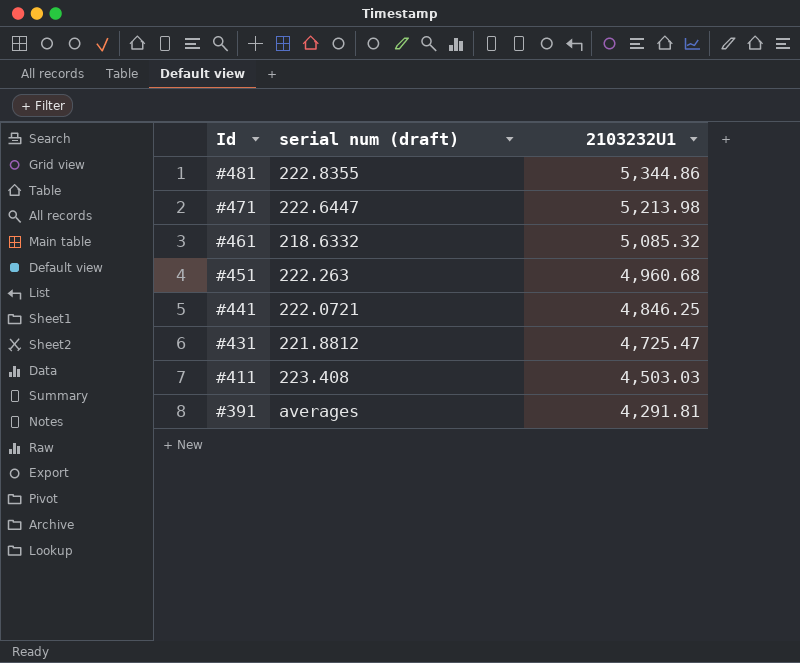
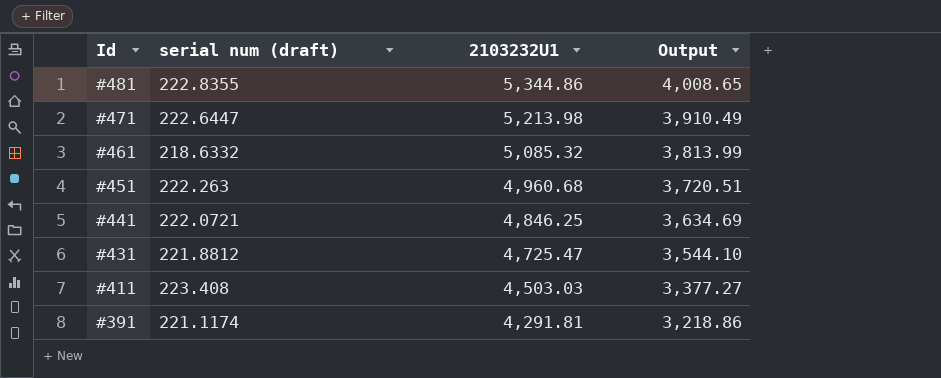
column Output | formula: none -> [2103232U1] * 0.75
#391 | serial num (draft): averages -> 221.1174

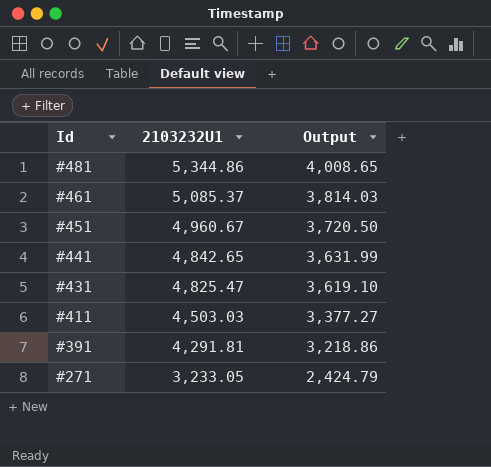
column serial num (draft) | position: 2 -> none
row #471: 222.6447 | 5,213.98 | 3,910.49 -> none
#461 | 2103232U1: 5,085.32 -> 5,085.37
#461 | Output: 3,813.99 -> 3,814.03
#451 | 2103232U1: 4,960.68 -> 4,960.67
#451 | Output: 3,720.51 -> 3,720.50
#441 | 2103232U1: 4,846.25 -> 4,842.65
#441 | Output: 3,634.69 -> 3,631.99
#431 | 2103232U1: 4,725.47 -> 4,825.47
#431 | Output: 3,544.10 -> 3,619.10
row #271: none -> 3,233.05 | 2,424.79

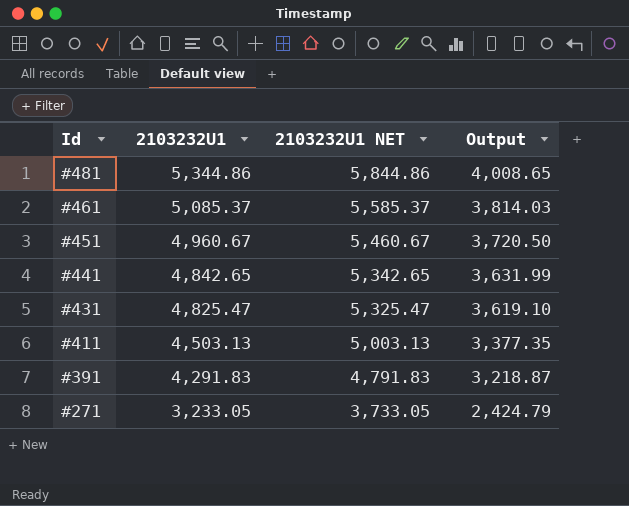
column 2103232U1 NET | formula: none -> [2103232U1] + 500
#411 | 2103232U1: 4,503.03 -> 4,503.13
#411 | Output: 3,377.27 -> 3,377.35
#391 | 2103232U1: 4,291.81 -> 4,291.83
#391 | Output: 3,218.86 -> 3,218.87

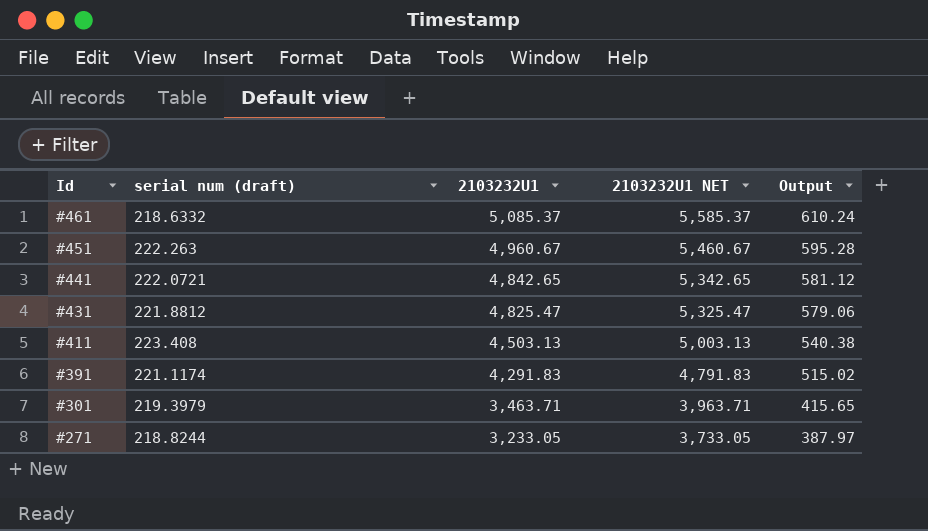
column serial num (draft) | position: none -> 2
column Output | formula: [2103232U1] * 0.75 -> [2103232U1] * 0.12
row #481: 5,344.86 | 5,844.86 | 4,008.65 -> none
row #301: none -> 219.3979 | 3,463.71 | 3,963.71 | 415.65

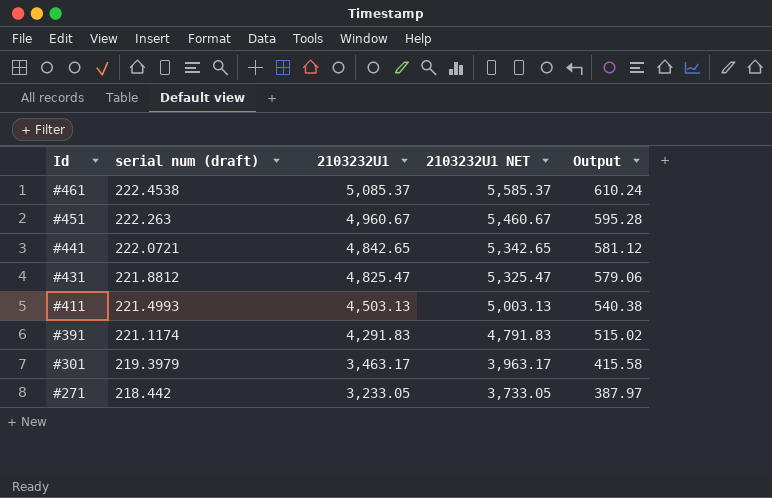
#461 | serial num (draft): 218.6332 -> 222.4538
#411 | serial num (draft): 223.408 -> 221.4993
#301 | 2103232U1: 3,463.71 -> 3,463.17
#301 | 2103232U1 NET: 3,963.71 -> 3,963.17
#301 | Output: 415.65 -> 415.58
#271 | serial num (draft): 218.8244 -> 218.442

